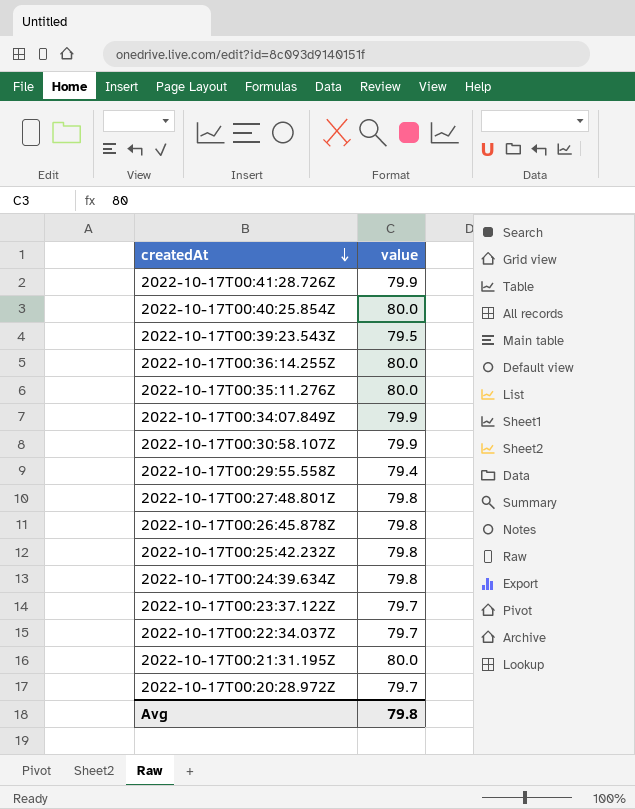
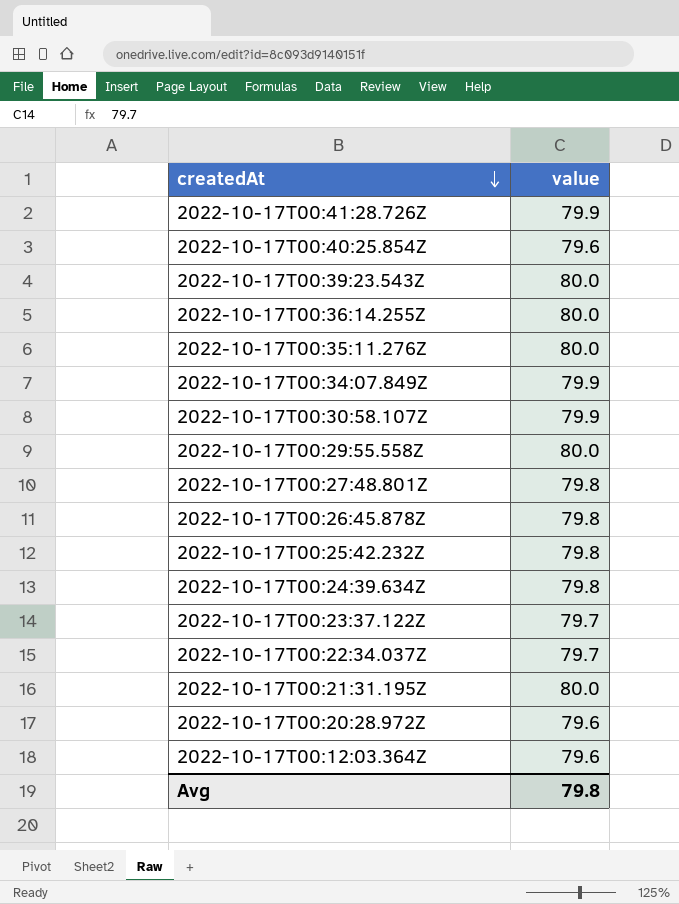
2022-10-17T00:40:25.854Z | value: 80.0 -> 79.6
2022-10-17T00:39:23.543Z | value: 79.5 -> 80.0
2022-10-17T00:29:55.558Z | value: 79.4 -> 80.0
2022-10-17T00:20:28.972Z | value: 79.7 -> 79.6
row 2022-10-17T00:12:03.364Z: none -> 79.6

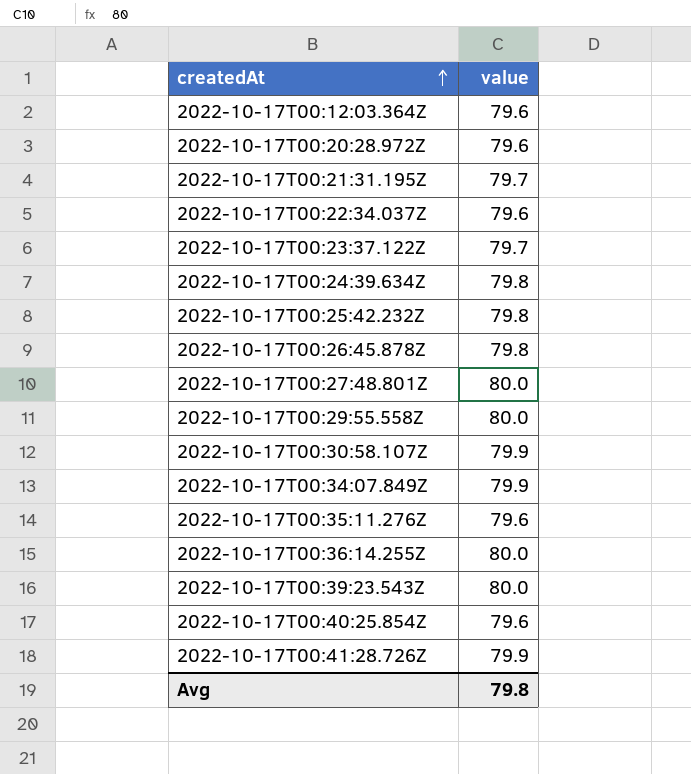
row order: createdAt descending -> createdAt ascending
2022-10-17T00:21:31.195Z | value: 80.0 -> 79.7
2022-10-17T00:22:34.037Z | value: 79.7 -> 79.6
2022-10-17T00:27:48.801Z | value: 79.8 -> 80.0
2022-10-17T00:35:11.276Z | value: 80.0 -> 79.6

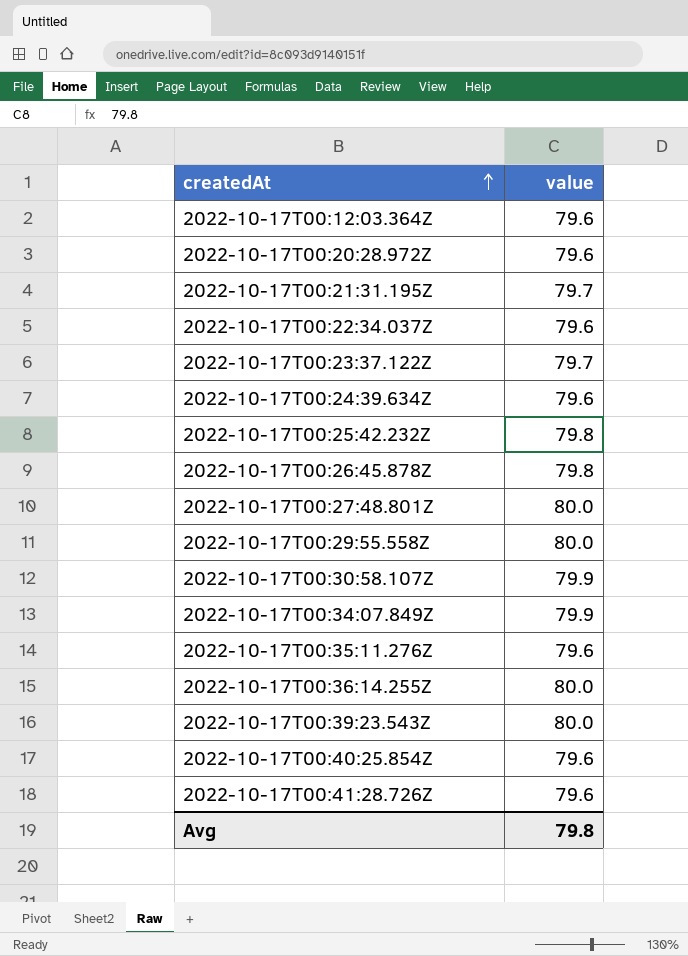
2022-10-17T00:24:39.634Z | value: 79.8 -> 79.6
2022-10-17T00:41:28.726Z | value: 79.9 -> 79.6

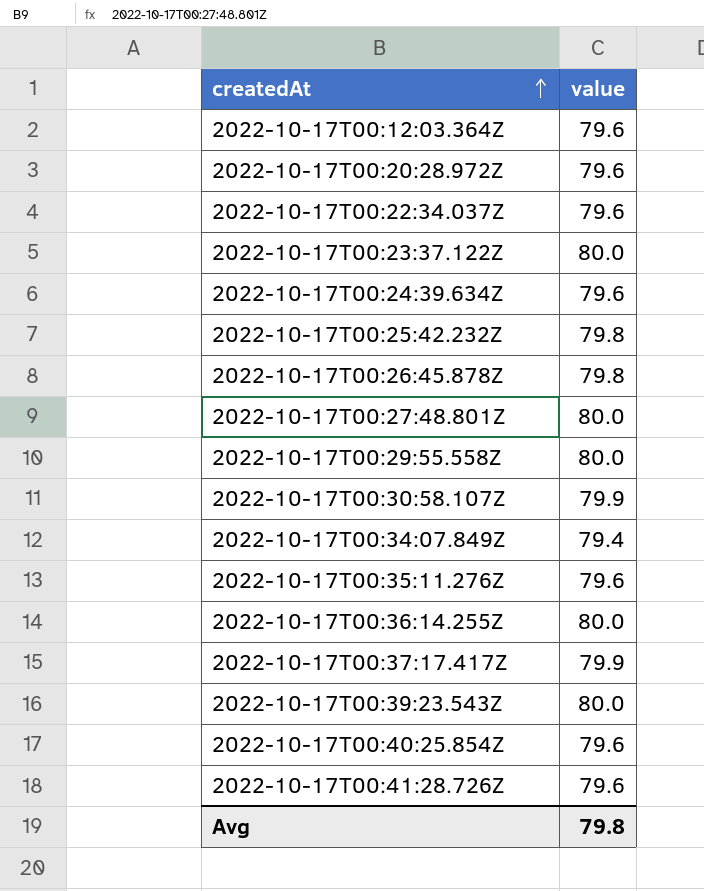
row 2022-10-17T00:21:31.195Z: 79.7 -> none
2022-10-17T00:23:37.122Z | value: 79.7 -> 80.0
2022-10-17T00:34:07.849Z | value: 79.9 -> 79.4
row 2022-10-17T00:37:17.417Z: none -> 79.9

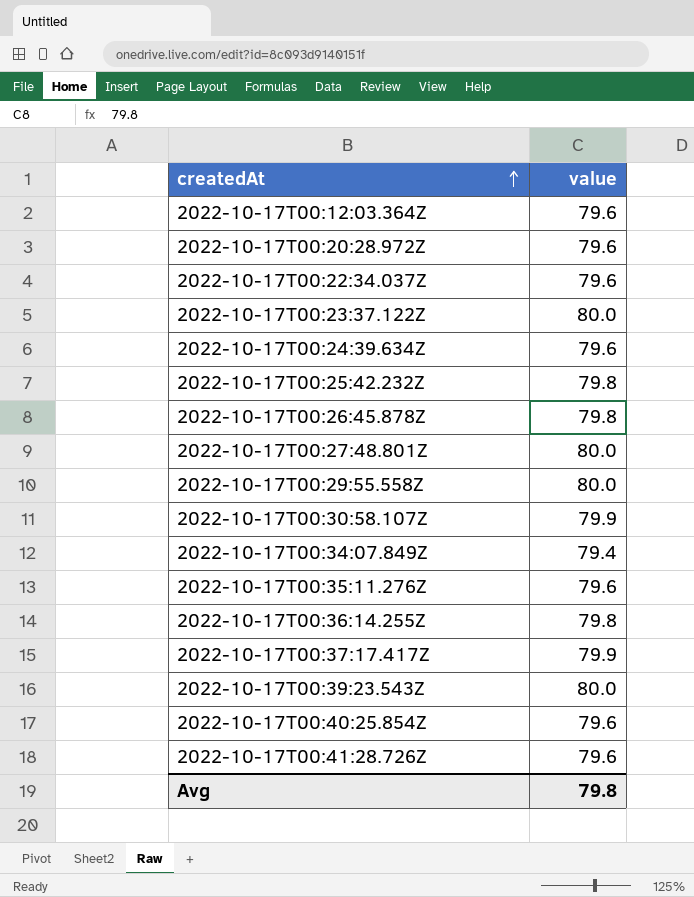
2022-10-17T00:36:14.255Z | value: 80.0 -> 79.8

